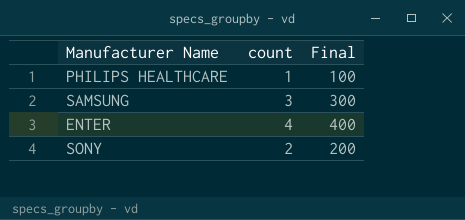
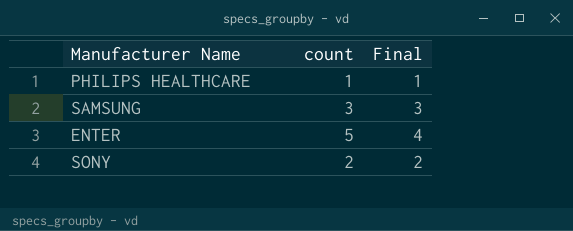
column Final | formula: [count] * 100 -> [count] * 0.85
ENTER | count: 4 -> 5

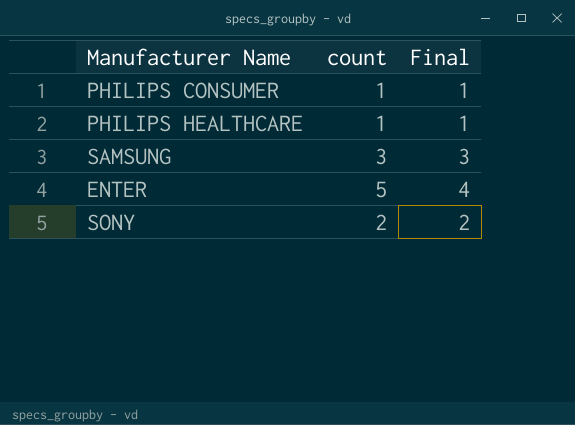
row PHILIPS CONSUMER: none -> 1 | 1

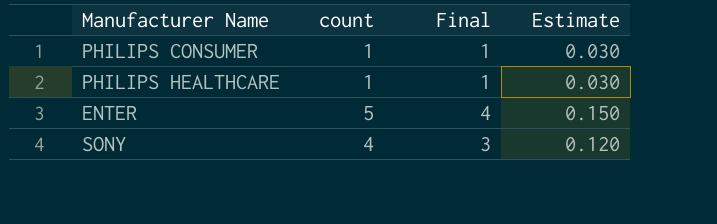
column Estimate | formula: none -> [count] * 0.03
row SAMSUNG: 3 | 3 -> none
SONY | count: 2 -> 4
SONY | Final: 2 -> 3

